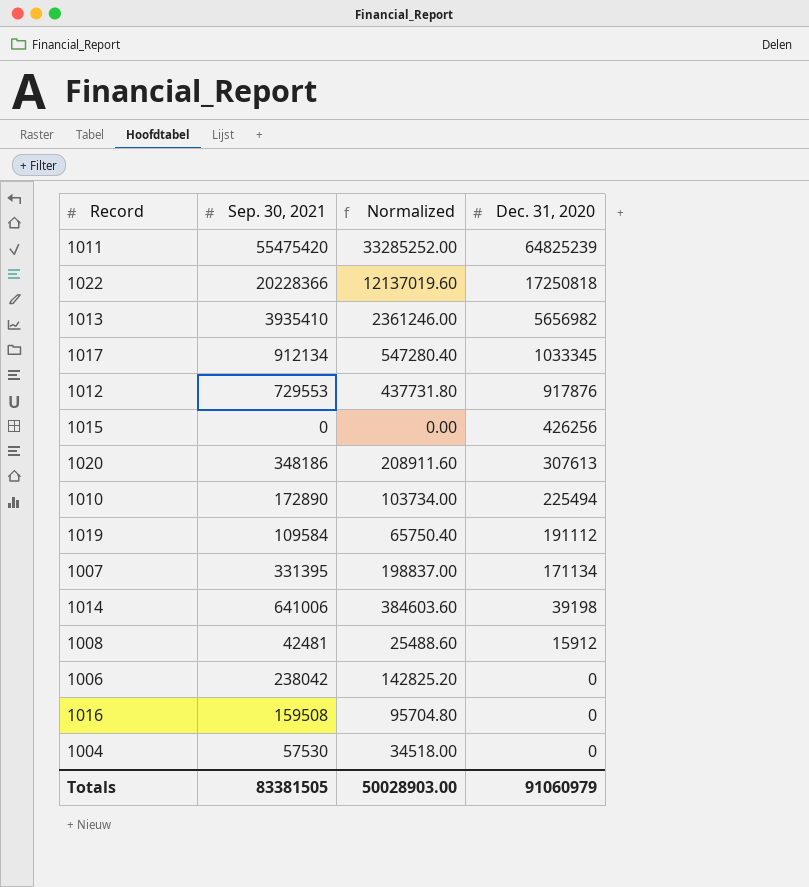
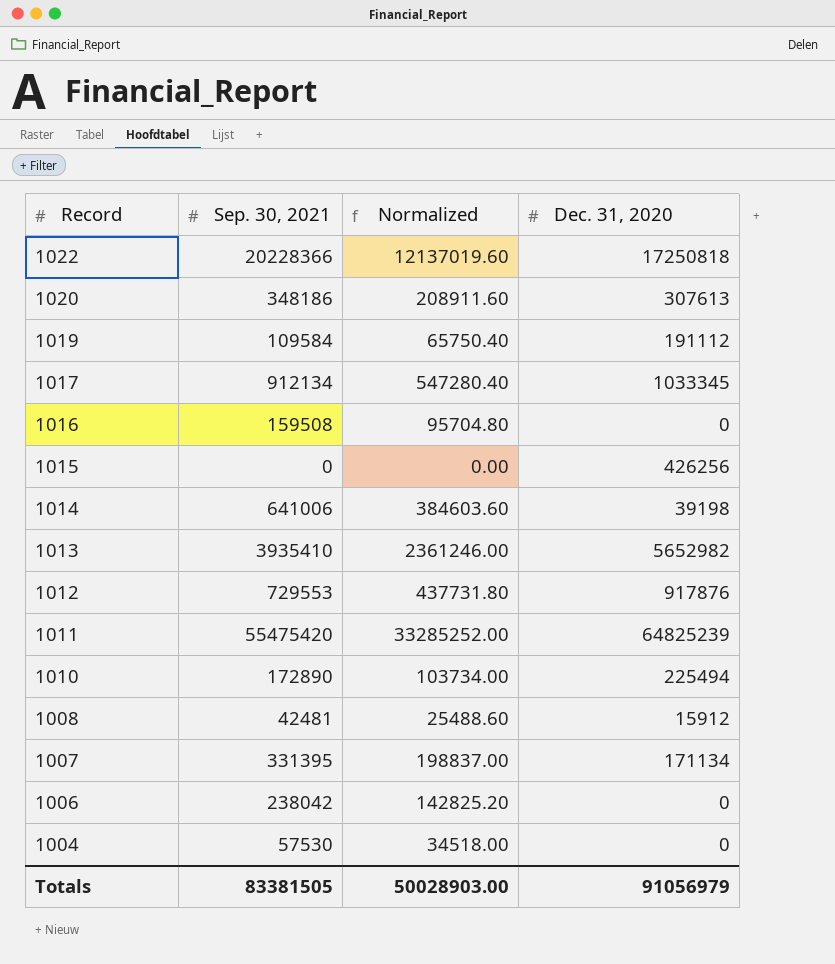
row order: Dec. 31, 2020 descending -> Record descending
1013 | Dec. 31, 2020: 5656982 -> 5652982
Totals | Dec. 31, 2020: 91060979 -> 91056979

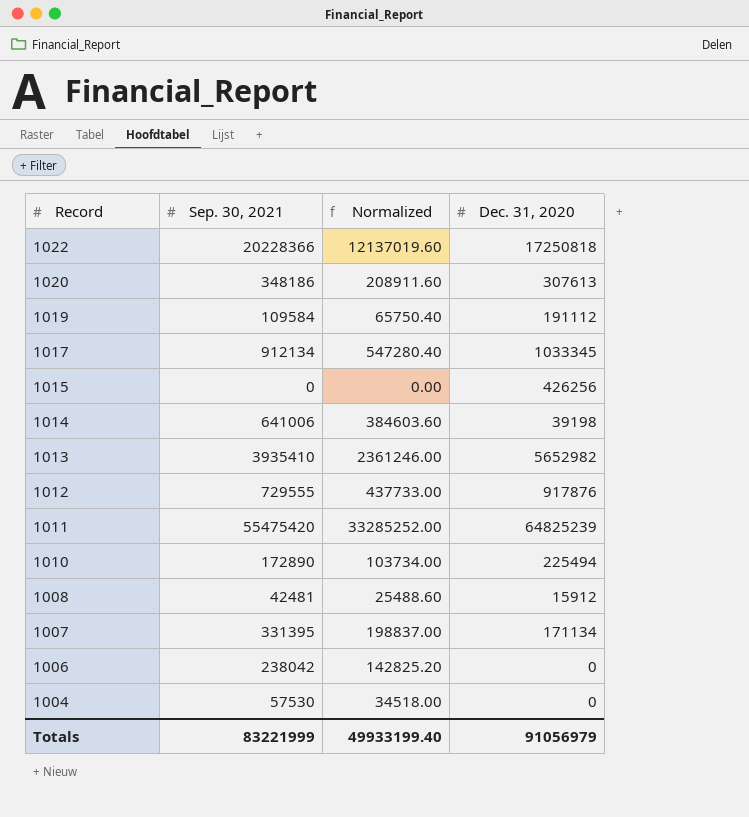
row 1016: 159508 | 95704.80 | 0 -> none
1012 | Sep. 30, 2021: 729553 -> 729555
1012 | Normalized: 437731.80 -> 437733.00
Totals | Sep. 30, 2021: 83381505 -> 83221999
Totals | Normalized: 50028903.00 -> 49933199.40

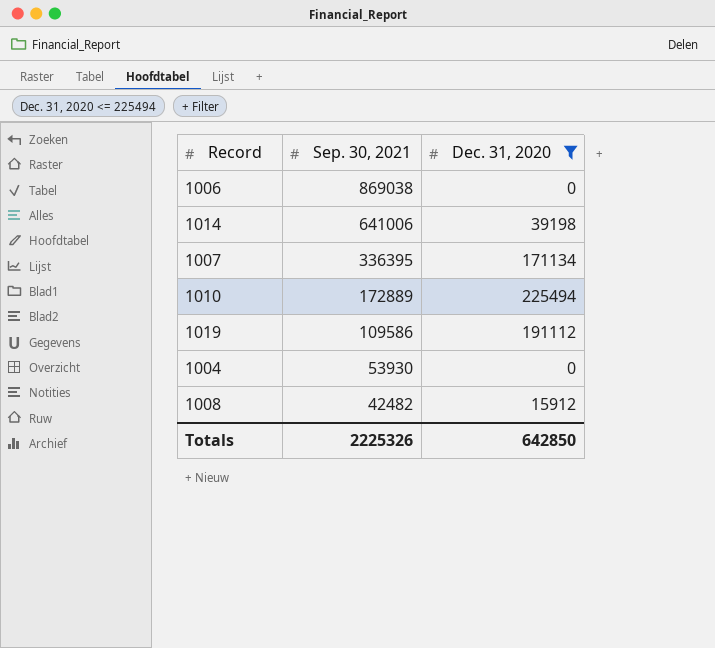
filter: none -> Dec. 31, 2020 <= 225494
row order: Record descending -> Sep. 30, 2021 descending
column Normalized | formula: [Sep. 30, 2021] * 0.6 -> none
1006 | Sep. 30, 2021: 238042 -> 869038
1007 | Sep. 30, 2021: 331395 -> 336395
1010 | Sep. 30, 2021: 172890 -> 172889
1019 | Sep. 30, 2021: 109584 -> 109586
1004 | Sep. 30, 2021: 57530 -> 53930
1008 | Sep. 30, 2021: 42481 -> 42482
Totals | Sep. 30, 2021: 83221999 -> 2225326
Totals | Dec. 31, 2020: 91056979 -> 642850

